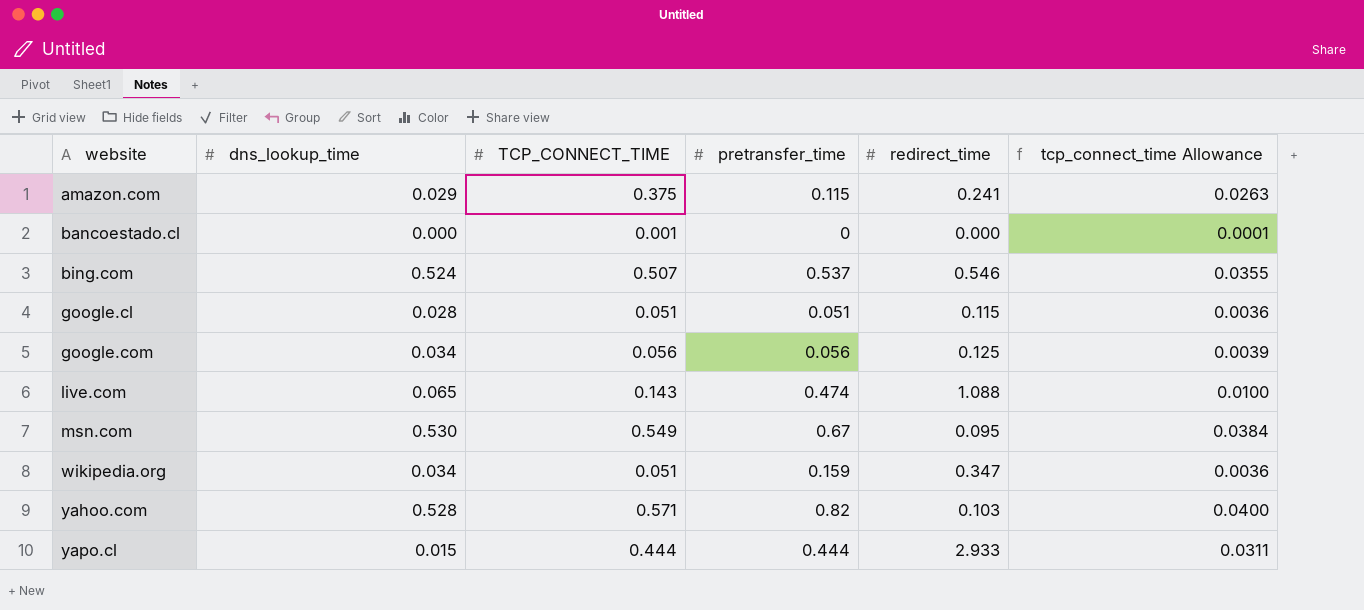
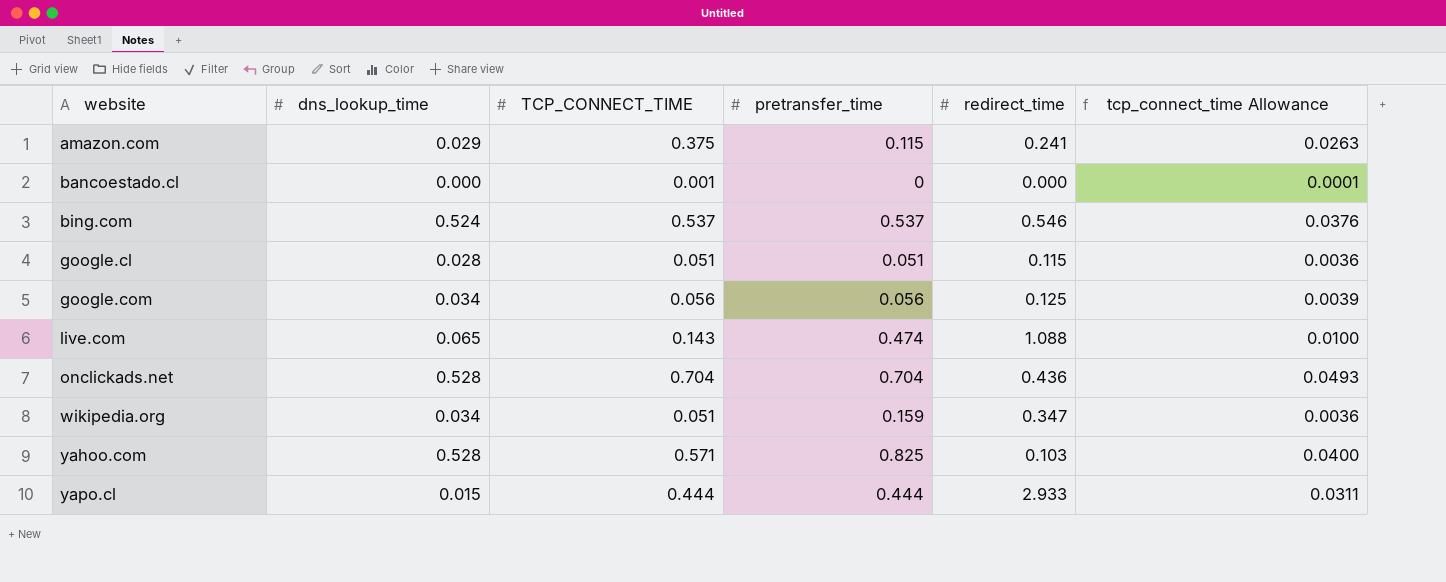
row msn.com: 0.530 | 0.549 | 0.67 | 0.095 | 0.0384 -> none
bing.com | TCP_CONNECT_TIME: 0.507 -> 0.537
bing.com | tcp_connect_time Allowance: 0.0355 -> 0.0376
row onclickads.net: none -> 0.528 | 0.704 | 0.704 | 0.436 | 0.0493
yahoo.com | pretransfer_time: 0.82 -> 0.825

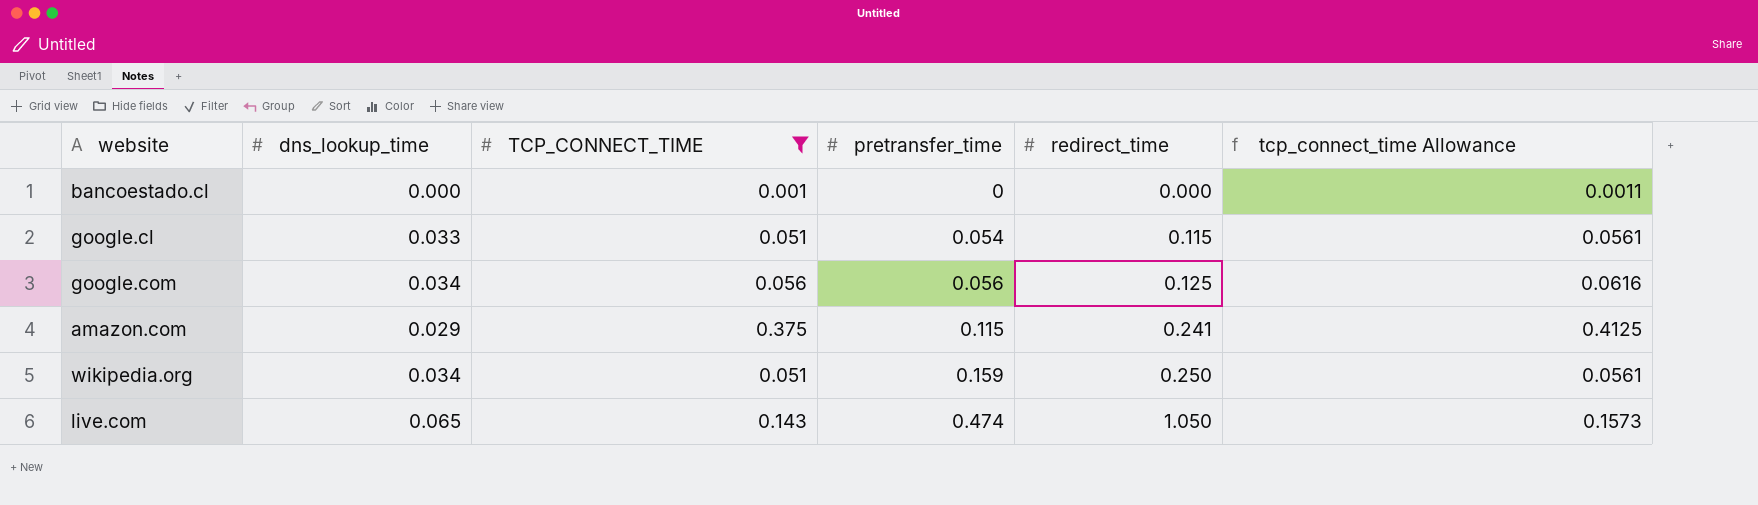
filter: none -> TCP_CONNECT_TIME <= 0.375
row order: website ascending -> pretransfer_time ascending
column tcp_connect_time Allowance | formula: [TCP_CONNECT_TIME] * 0.07 -> [TCP_CONNECT_TIME] * 1.1
google.cl | dns_lookup_time: 0.028 -> 0.033
google.cl | pretransfer_time: 0.051 -> 0.054
wikipedia.org | redirect_time: 0.347 -> 0.250
live.com | redirect_time: 1.088 -> 1.050

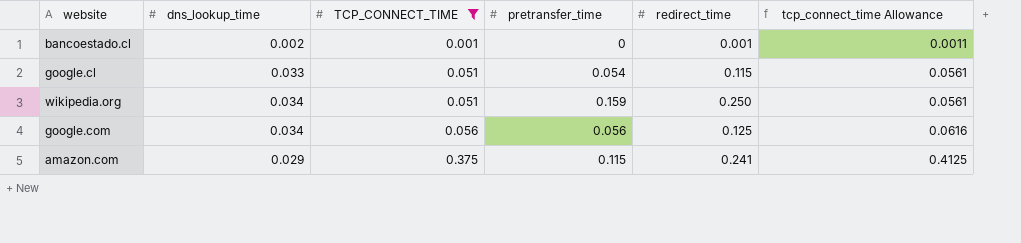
row order: pretransfer_time ascending -> TCP_CONNECT_TIME ascending
row live.com: 0.065 | 0.143 | 0.474 | 1.050 | 0.1573 -> none
bancoestado.cl | dns_lookup_time: 0.000 -> 0.002
bancoestado.cl | redirect_time: 0.000 -> 0.001

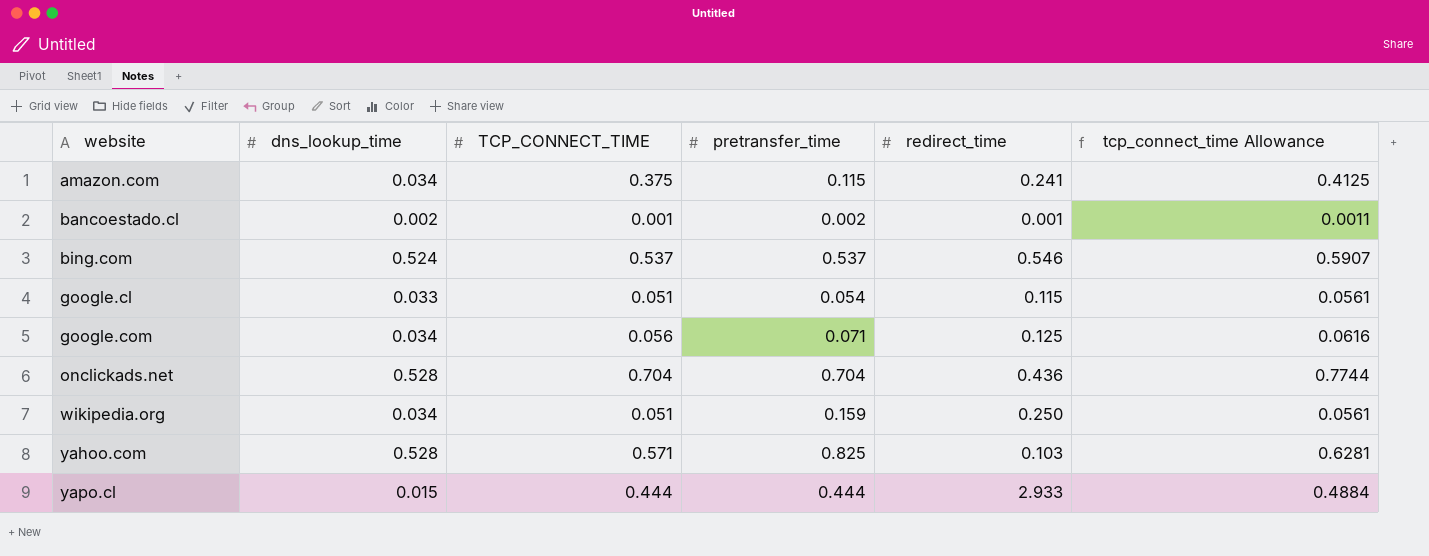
filter: TCP_CONNECT_TIME <= 0.375 -> none
row order: TCP_CONNECT_TIME ascending -> website ascending
amazon.com | dns_lookup_time: 0.029 -> 0.034
bancoestado.cl | pretransfer_time: 0 -> 0.002
google.com | pretransfer_time: 0.056 -> 0.071

